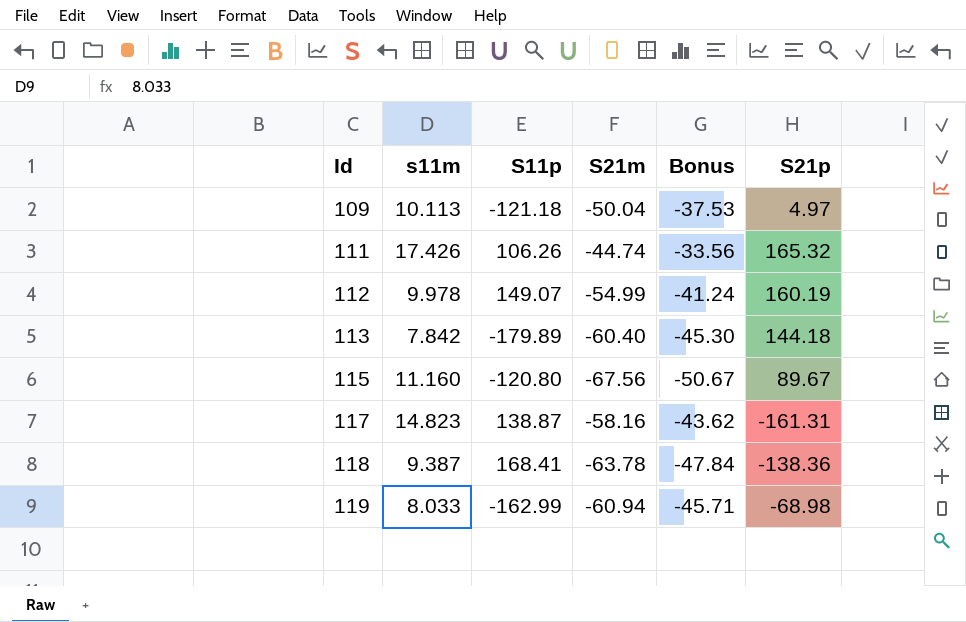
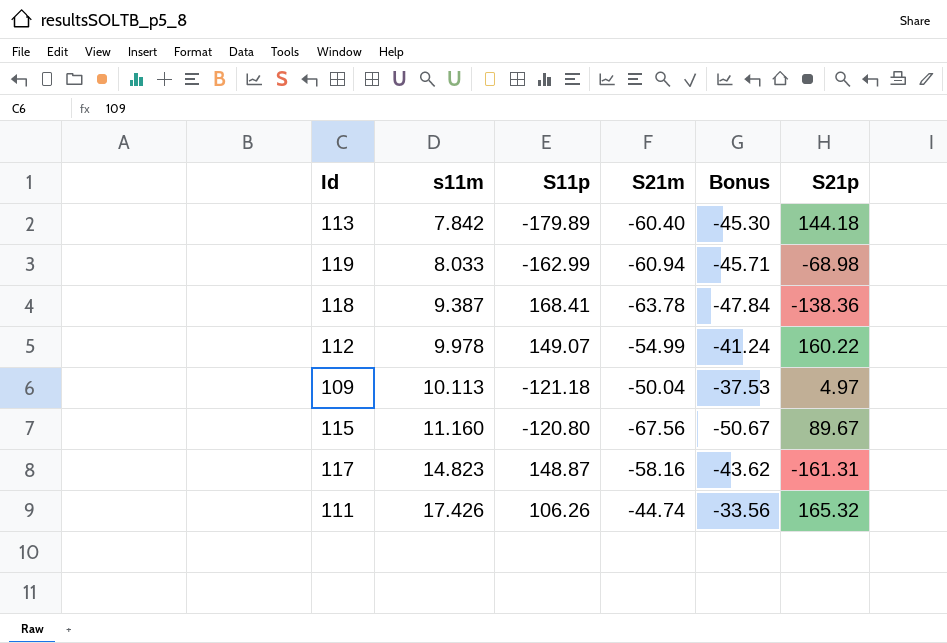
row order: Id ascending -> s11m ascending
112 | S21p: 160.19 -> 160.22
117 | S11p: 138.87 -> 148.87

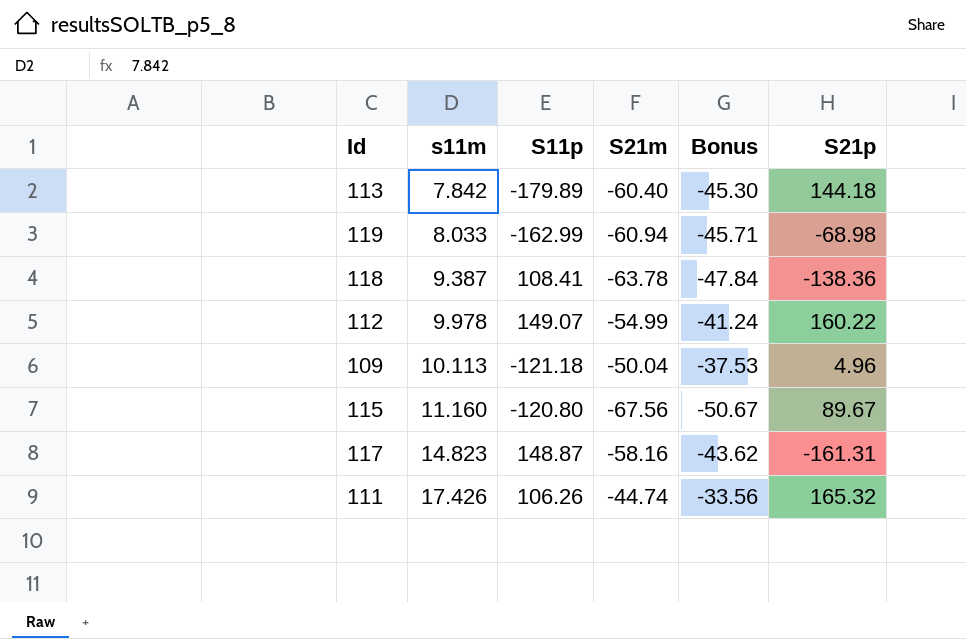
118 | S11p: 168.41 -> 108.41
109 | S21p: 4.97 -> 4.96

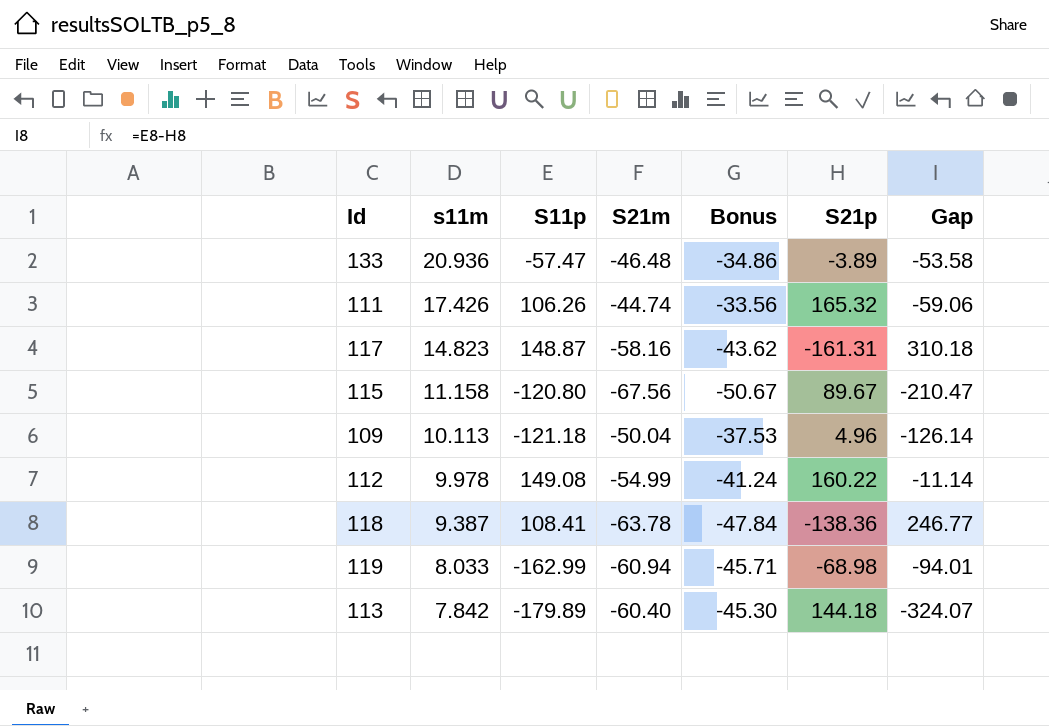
row order: s11m ascending -> s11m descending
column Gap | formula: none -> [S11p] - [S21p]
row 133: none -> 20.936 | -57.47 | -46.48 | -34.86 | -3.89 | -53.58
115 | s11m: 11.160 -> 11.158
112 | S11p: 149.07 -> 149.08

